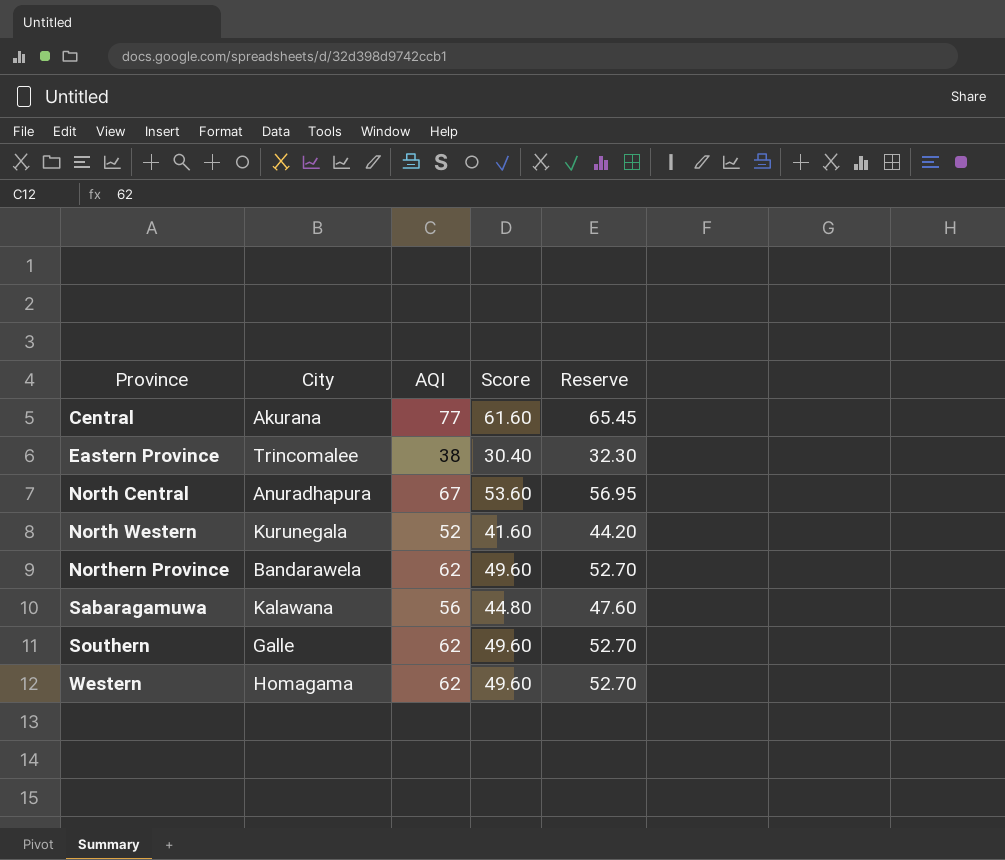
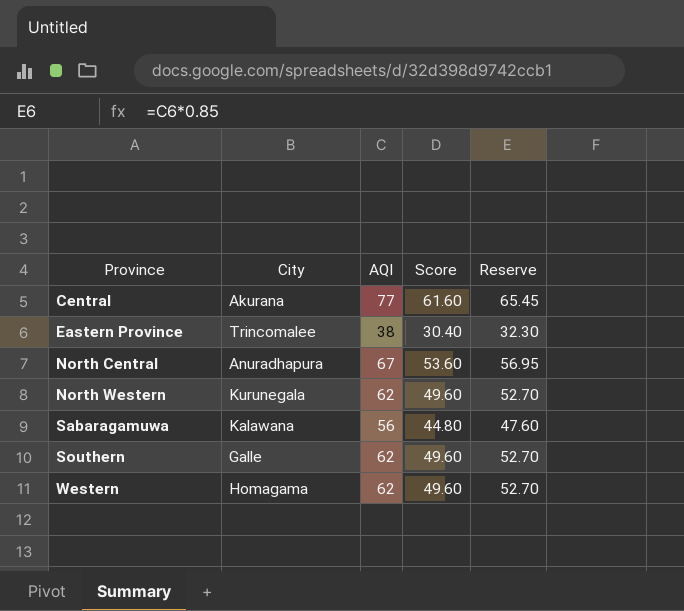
row Northern Province: Bandarawela | 62 | 49.60 | 52.70 -> none
North Western | AQI: 52 -> 62
North Western | Score: 41.60 -> 49.60
North Western | Reserve: 44.20 -> 52.70

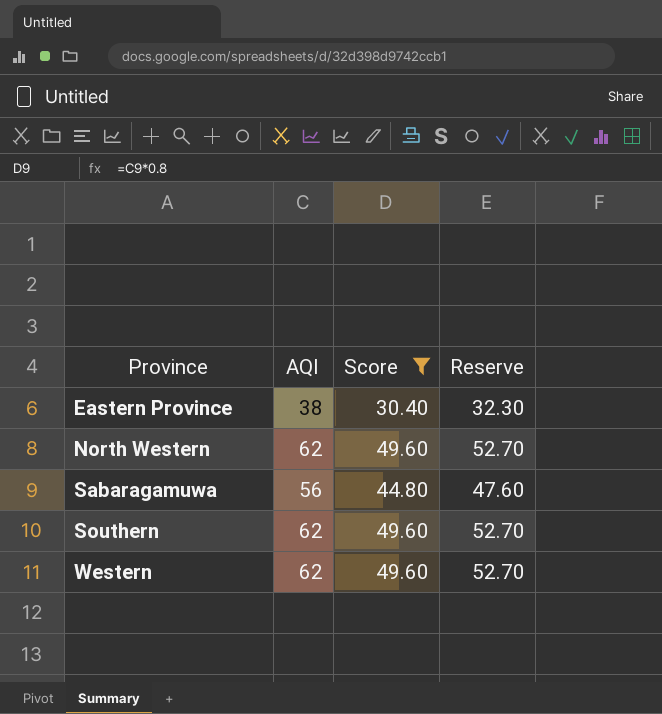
filter: none -> Score <= 49.60
column City | position: 2 -> none

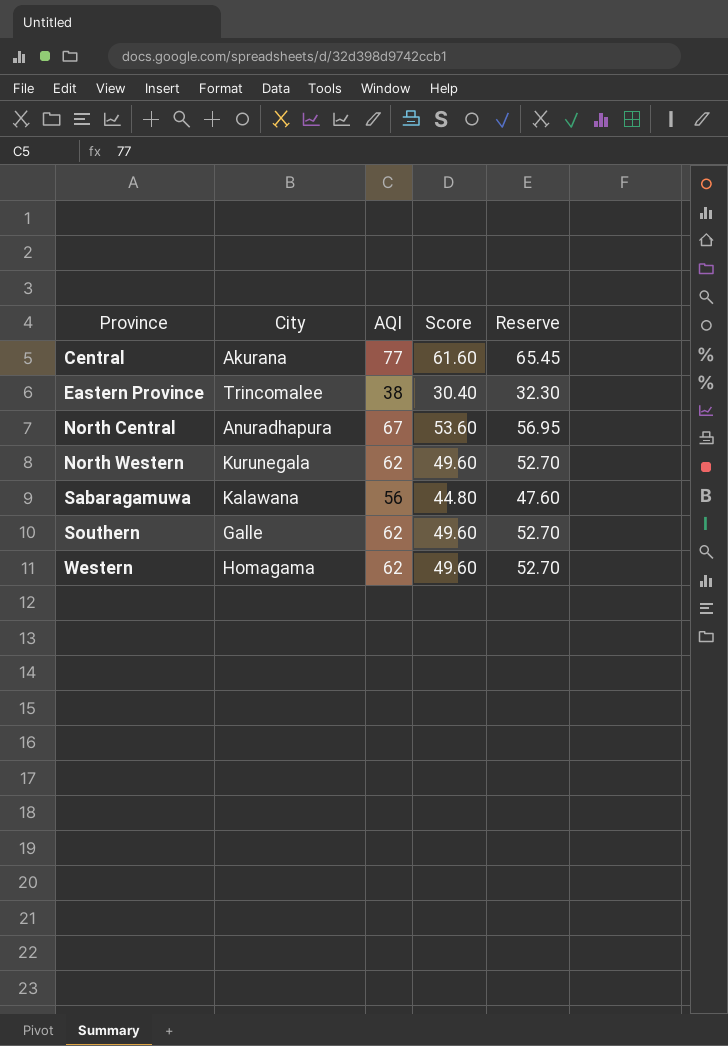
filter: Score <= 49.60 -> none
column City | position: none -> 2

